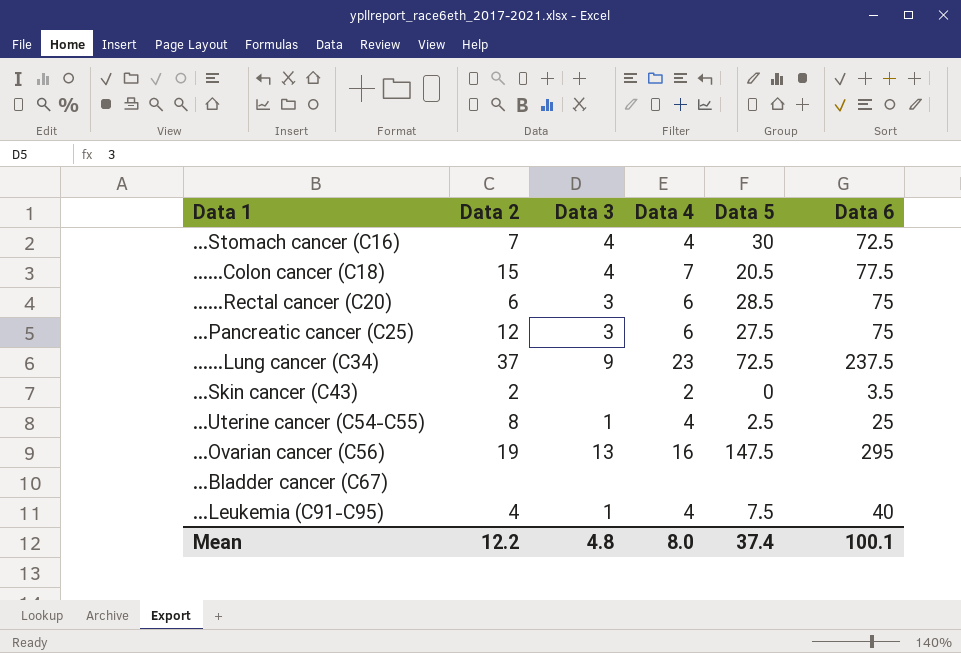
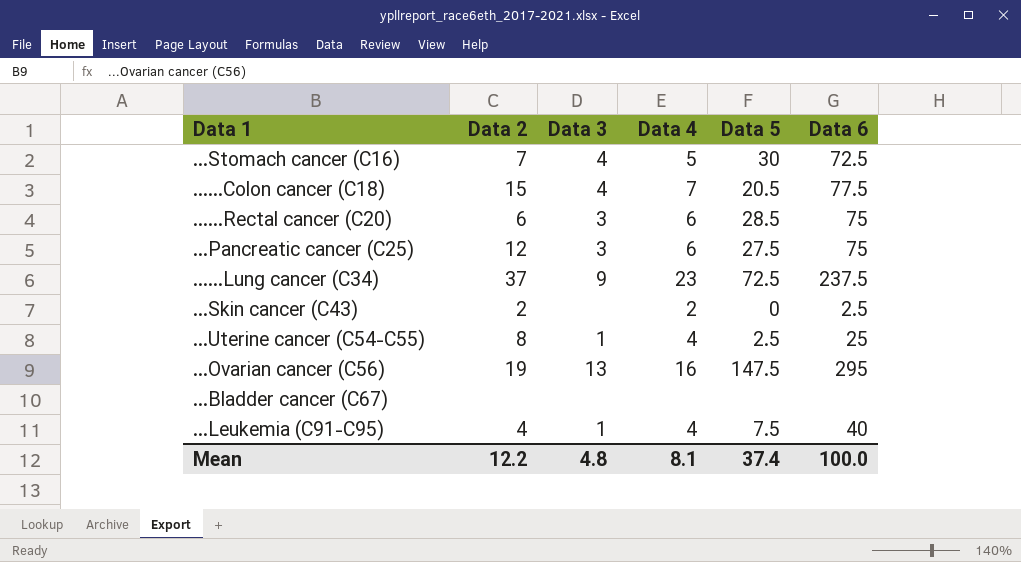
...Stomach cancer (C16) | Data 4: 4 -> 5
...Skin cancer (C43) | Data 6: 3.5 -> 2.5
Mean | Data 4: 8.0 -> 8.1
Mean | Data 6: 100.1 -> 100.0

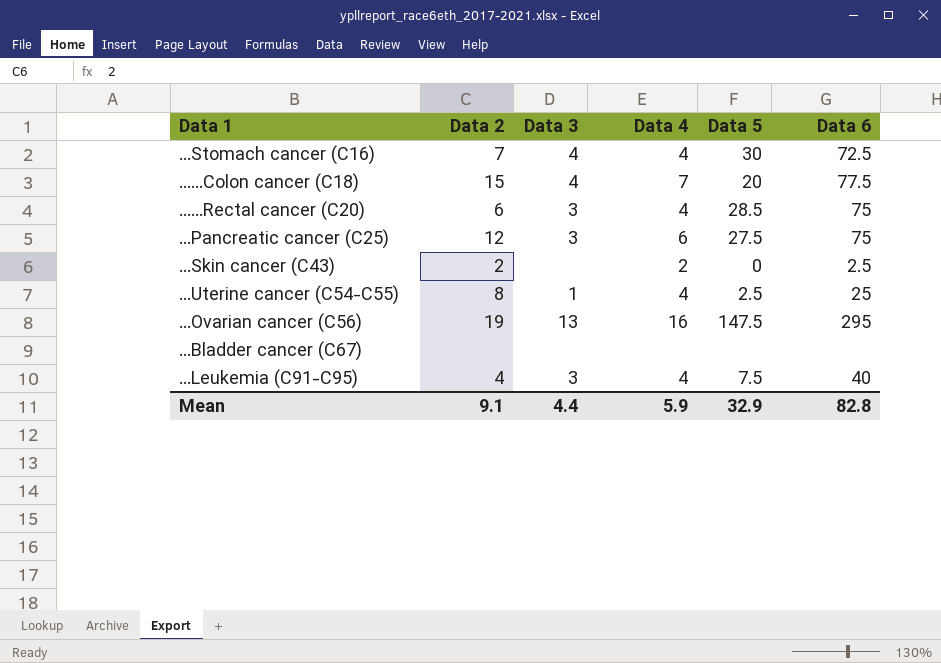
row ......Lung cancer (C34): 37 | 9 | 23 | 72.5 | 237.5 -> none
...Stomach cancer (C16) | Data 4: 5 -> 4
......Colon cancer (C18) | Data 5: 20.5 -> 20
......Rectal cancer (C20) | Data 4: 6 -> 4
...Leukemia (C91-C95) | Data 3: 1 -> 3
Mean | Data 2: 12.2 -> 9.1
Mean | Data 3: 4.8 -> 4.4
Mean | Data 4: 8.1 -> 5.9
Mean | Data 5: 37.4 -> 32.9
Mean | Data 6: 100.0 -> 82.8

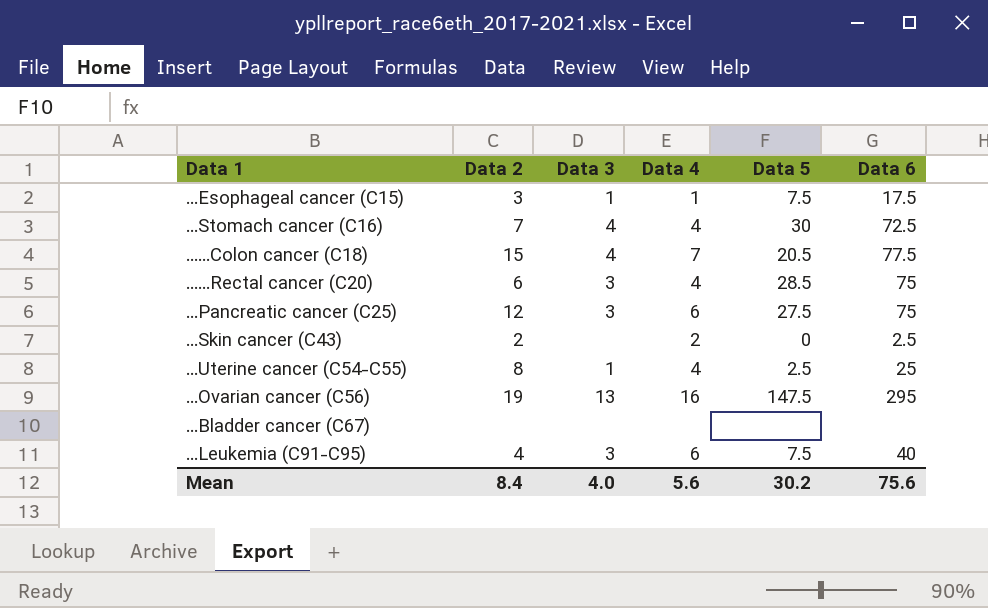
row ...Esophageal cancer (C15): none -> 3 | 1 | 1 | 7.5 | 17.5
......Colon cancer (C18) | Data 5: 20 -> 20.5
...Leukemia (C91-C95) | Data 4: 4 -> 6
Mean | Data 2: 9.1 -> 8.4
Mean | Data 3: 4.4 -> 4.0
Mean | Data 4: 5.9 -> 5.6
Mean | Data 5: 32.9 -> 30.2
Mean | Data 6: 82.8 -> 75.6

